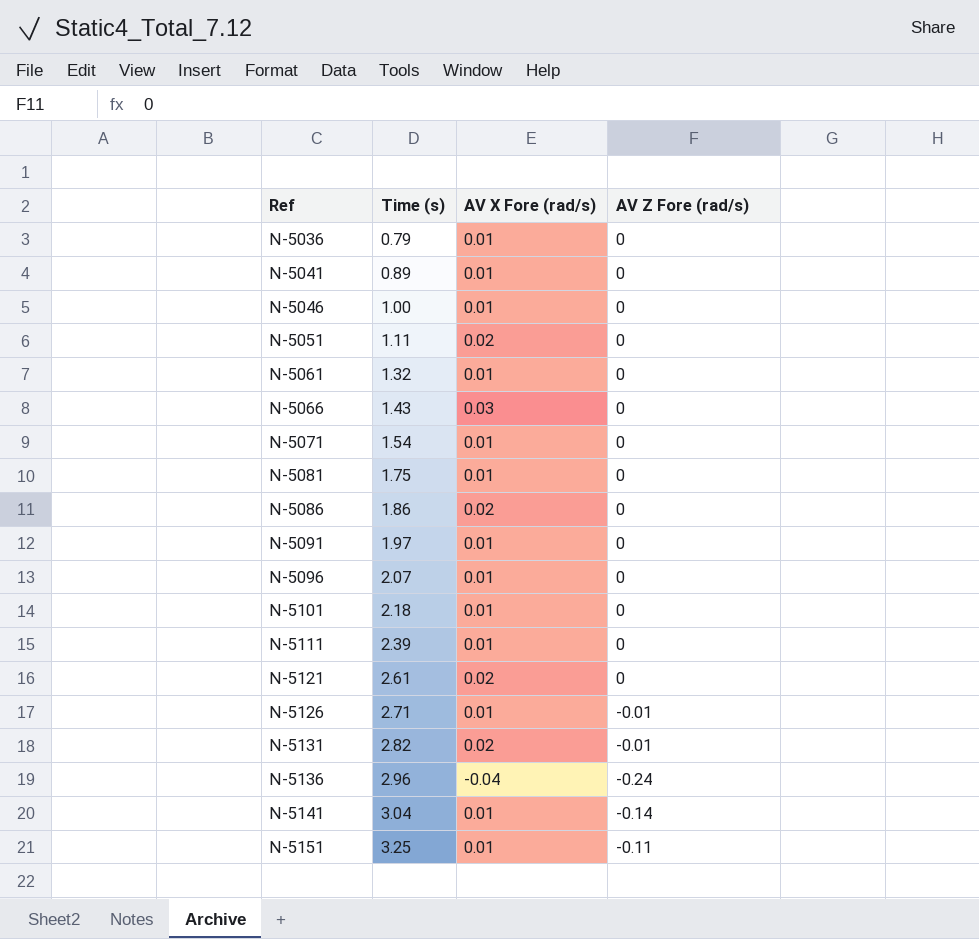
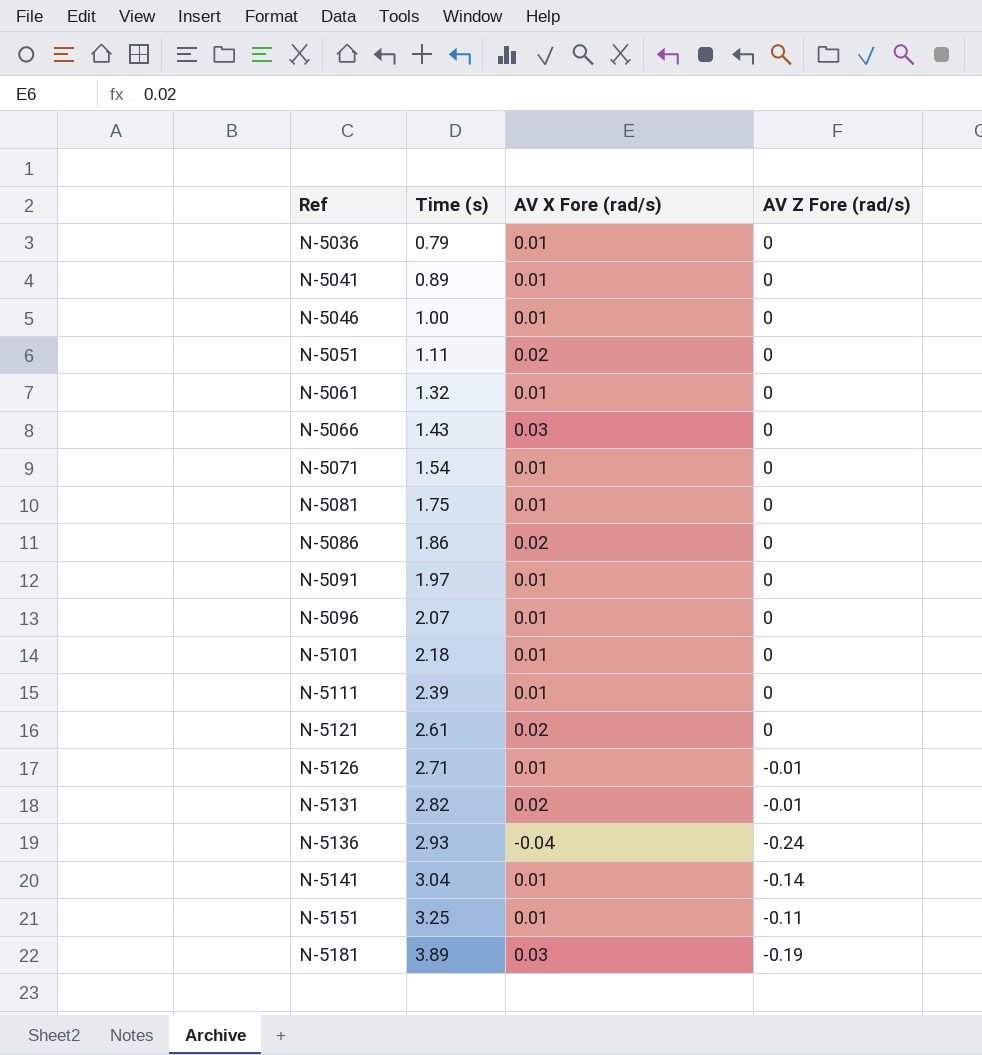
N-5136 | Time (s): 2.96 -> 2.93
row N-5181: none -> 3.89 | 0.03 | -0.19

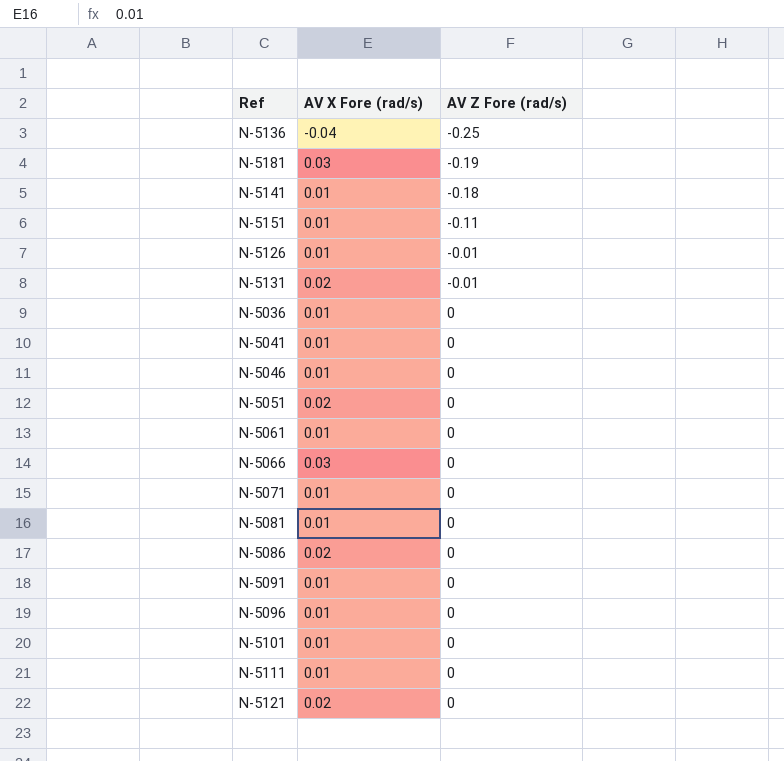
row order: Ref ascending -> AV Z Fore (rad/s) ascending
column Time (s) | position: 2 -> none
N-5136 | AV Z Fore (rad/s): -0.24 -> -0.25
N-5141 | AV Z Fore (rad/s): -0.14 -> -0.18

